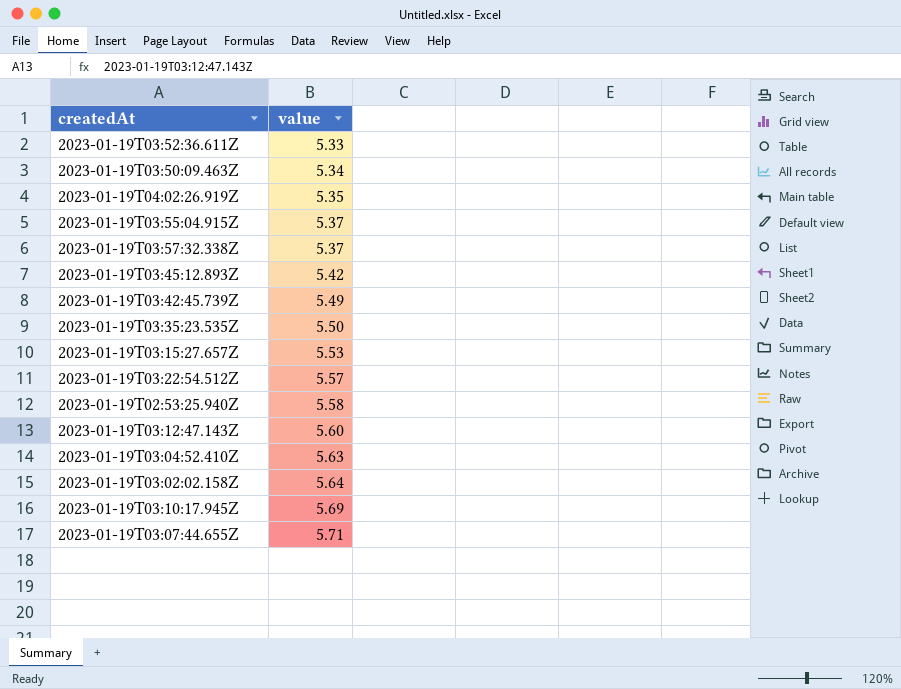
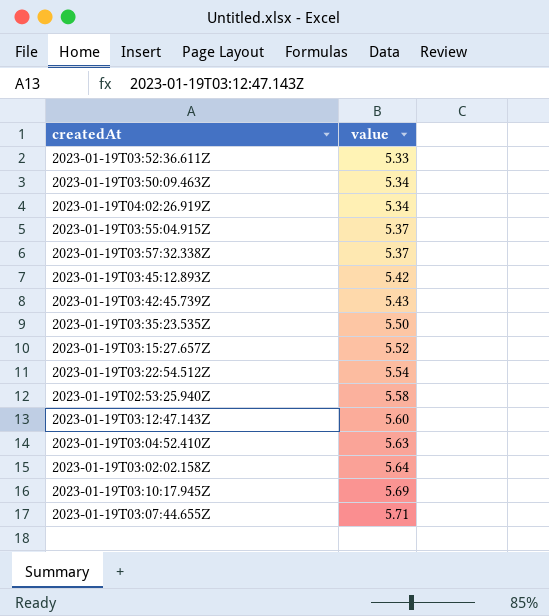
2023-01-19T04:02:26.919Z | value: 5.35 -> 5.34
2023-01-19T03:42:45.739Z | value: 5.49 -> 5.43
2023-01-19T03:15:27.657Z | value: 5.53 -> 5.52
2023-01-19T03:22:54.512Z | value: 5.57 -> 5.54

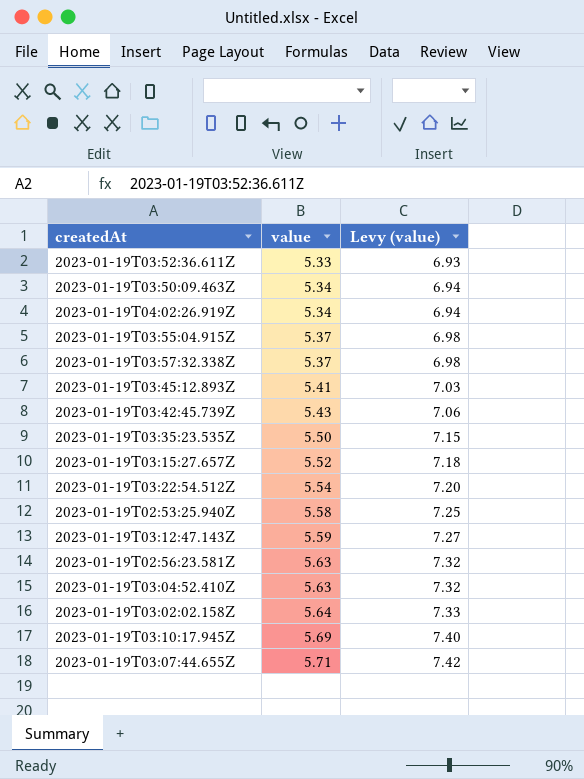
column Levy (value) | formula: none -> [value] * 1.3
2023-01-19T03:45:12.893Z | value: 5.42 -> 5.41
2023-01-19T03:12:47.143Z | value: 5.60 -> 5.59
row 2023-01-19T02:56:23.581Z: none -> 5.63 | 7.32

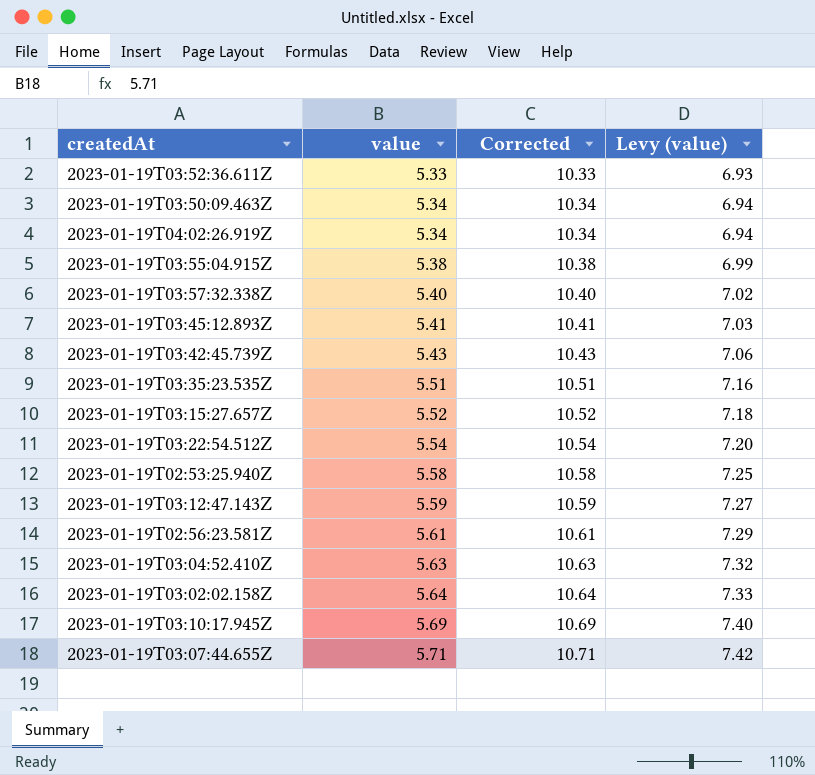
column Corrected | formula: none -> [value] + 5
2023-01-19T03:55:04.915Z | value: 5.37 -> 5.38
2023-01-19T03:55:04.915Z | Levy (value): 6.98 -> 6.99
2023-01-19T03:57:32.338Z | value: 5.37 -> 5.40
2023-01-19T03:57:32.338Z | Levy (value): 6.98 -> 7.02
2023-01-19T03:35:23.535Z | value: 5.50 -> 5.51
2023-01-19T03:35:23.535Z | Levy (value): 7.15 -> 7.16
2023-01-19T02:56:23.581Z | value: 5.63 -> 5.61
2023-01-19T02:56:23.581Z | Levy (value): 7.32 -> 7.29

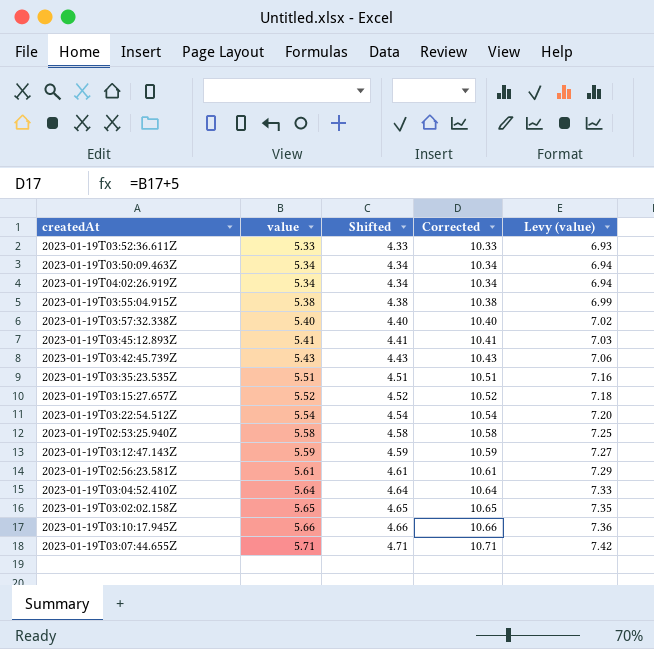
column Shifted | formula: none -> [value] - 1
2023-01-19T03:04:52.410Z | value: 5.63 -> 5.64
2023-01-19T03:04:52.410Z | Corrected: 10.63 -> 10.64
2023-01-19T03:04:52.410Z | Levy (value): 7.32 -> 7.33
2023-01-19T03:02:02.158Z | value: 5.64 -> 5.65
2023-01-19T03:02:02.158Z | Corrected: 10.64 -> 10.65
2023-01-19T03:02:02.158Z | Levy (value): 7.33 -> 7.35
2023-01-19T03:10:17.945Z | value: 5.69 -> 5.66
2023-01-19T03:10:17.945Z | Corrected: 10.69 -> 10.66
2023-01-19T03:10:17.945Z | Levy (value): 7.40 -> 7.36

